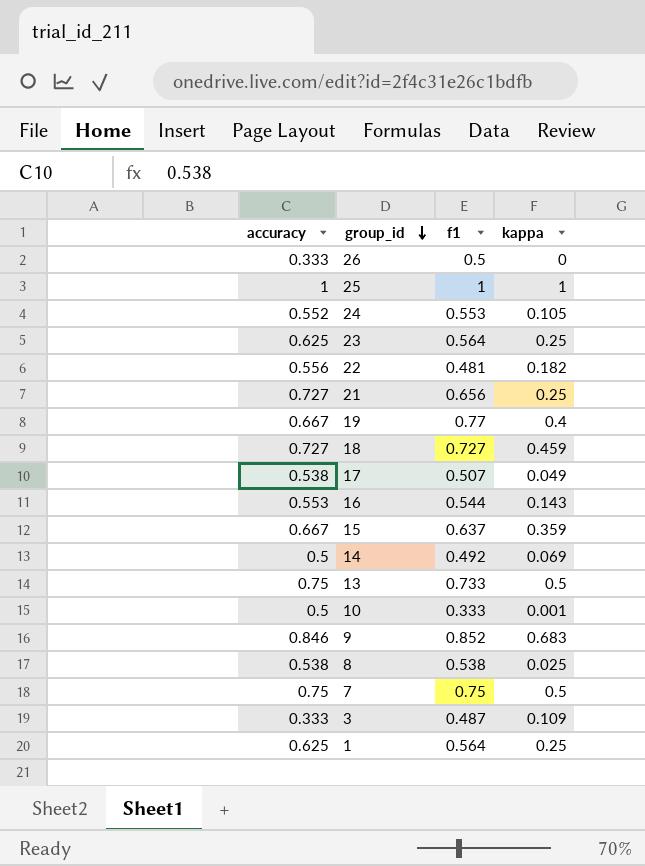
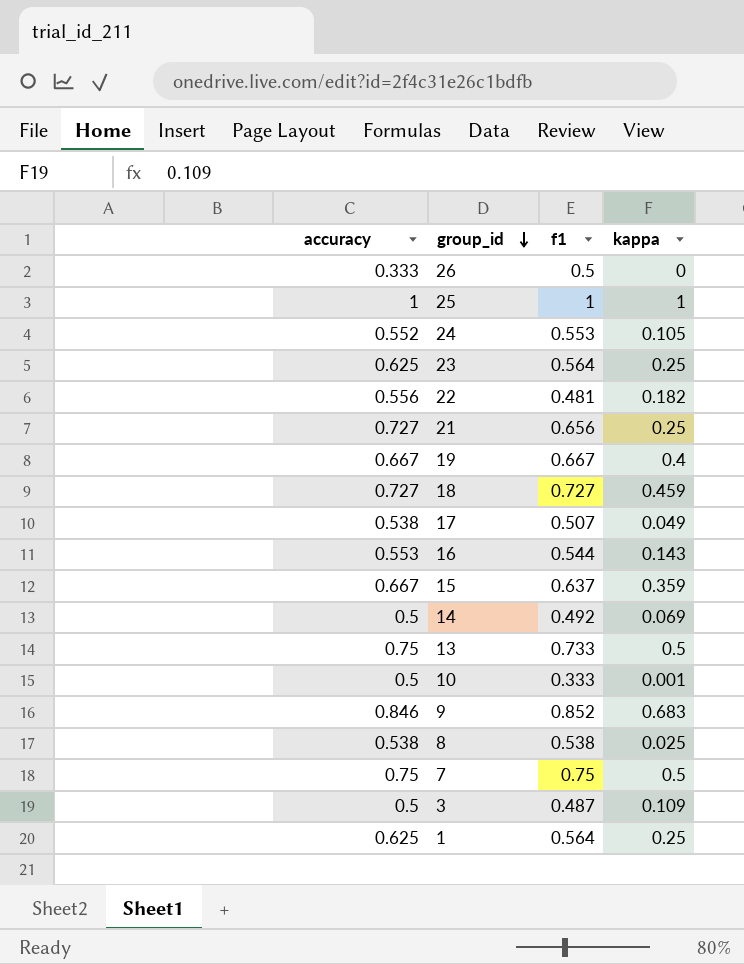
19 | f1: 0.77 -> 0.667
3 | accuracy: 0.333 -> 0.5

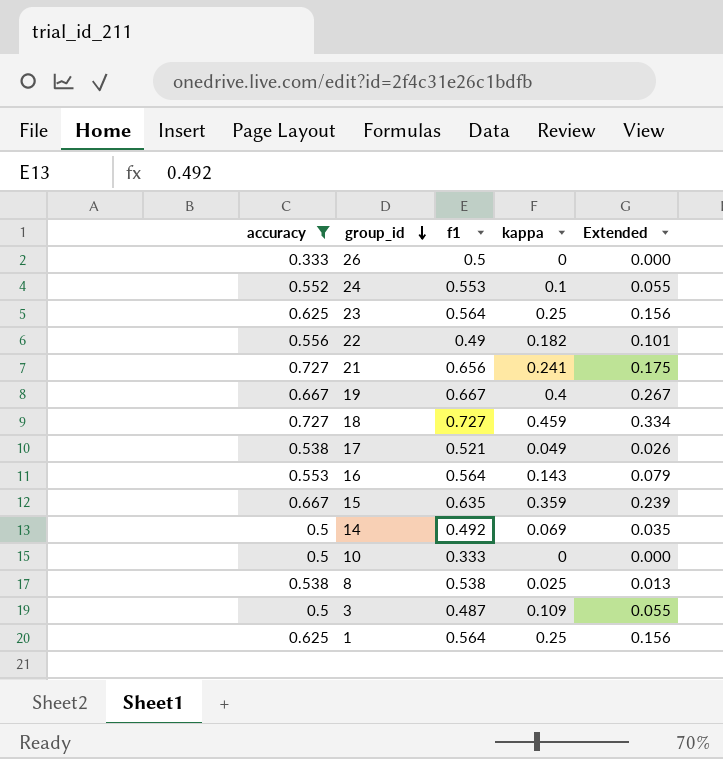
filter: none -> accuracy <= 0.727
column Extended | formula: none -> [accuracy] * [kappa]
24 | kappa: 0.105 -> 0.1
22 | f1: 0.481 -> 0.49
21 | kappa: 0.25 -> 0.241
17 | f1: 0.507 -> 0.521
16 | f1: 0.544 -> 0.564
15 | f1: 0.637 -> 0.635
10 | kappa: 0.001 -> 0

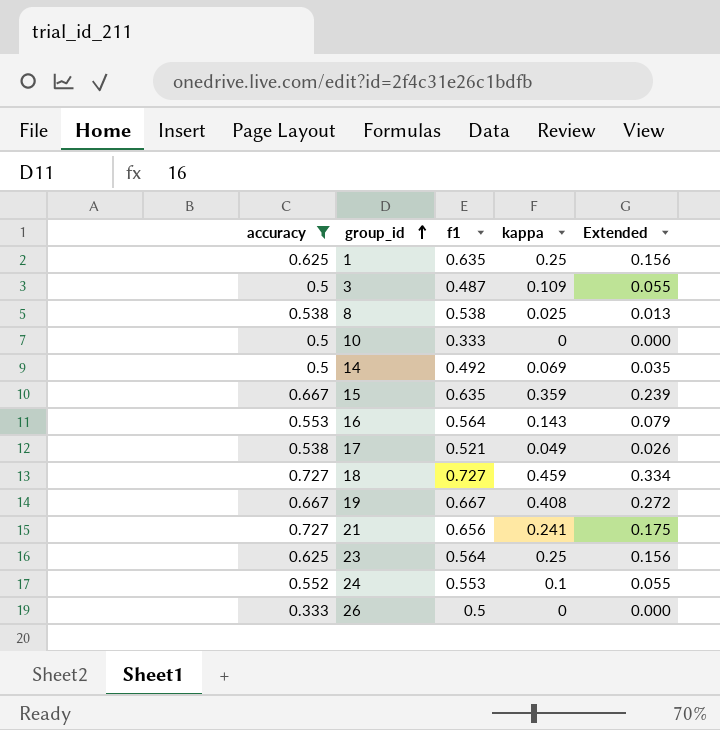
row order: group_id descending -> group_id ascending
row 22: 0.556 | 0.49 | 0.182 | 0.101 -> none
1 | f1: 0.564 -> 0.635
19 | kappa: 0.4 -> 0.408
19 | Extended: 0.267 -> 0.272

